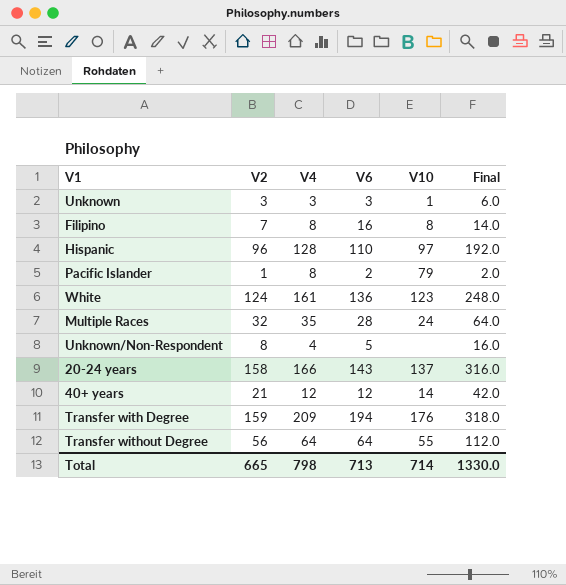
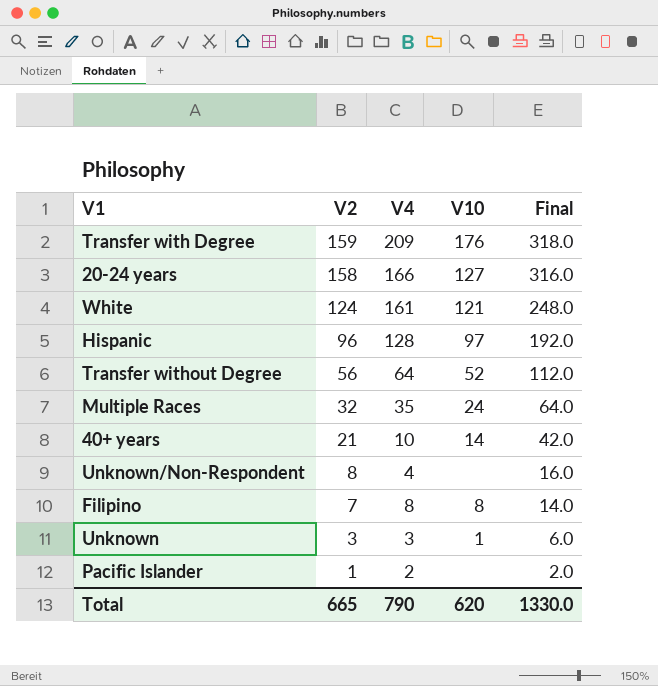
row order: none -> V2 descending
column V6 | position: 4 -> none
20-24 years | V10: 137 -> 127
White | V10: 123 -> 121
Transfer without Degree | V10: 55 -> 52
40+ years | V4: 12 -> 10
Pacific Islander | V4: 8 -> 2
Pacific Islander | V10: 79 -> none
Total | V4: 798 -> 790
Total | V10: 714 -> 620

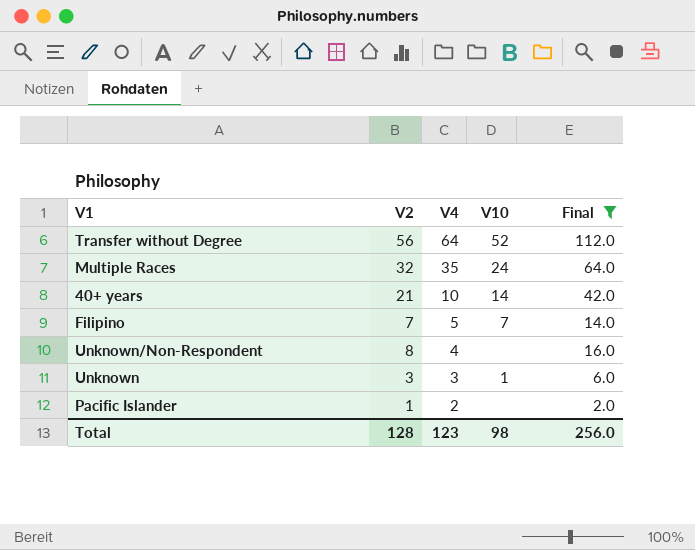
filter: none -> Final <= 112.0
row order: V2 descending -> V4 descending
Filipino | V4: 8 -> 5
Filipino | V10: 8 -> 7
Total | V2: 665 -> 128
Total | V4: 790 -> 123
Total | V10: 620 -> 98
Total | Final: 1330.0 -> 256.0

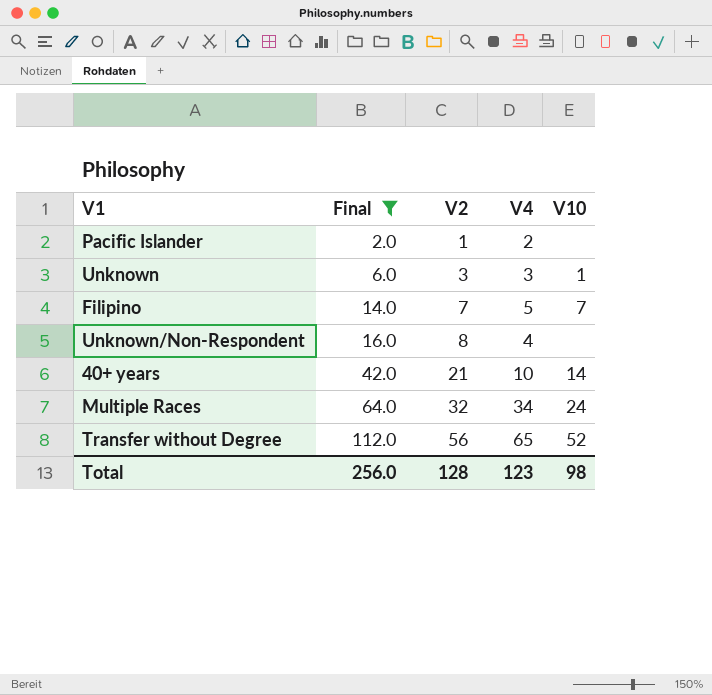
row order: V4 descending -> Final ascending
column Final | position: 5 -> 2
Multiple Races | V4: 35 -> 34
Transfer without Degree | V4: 64 -> 65

